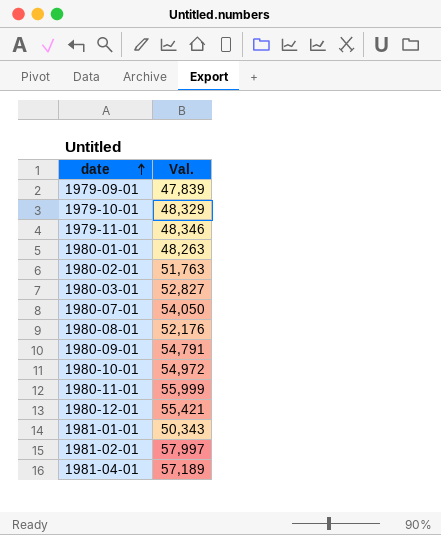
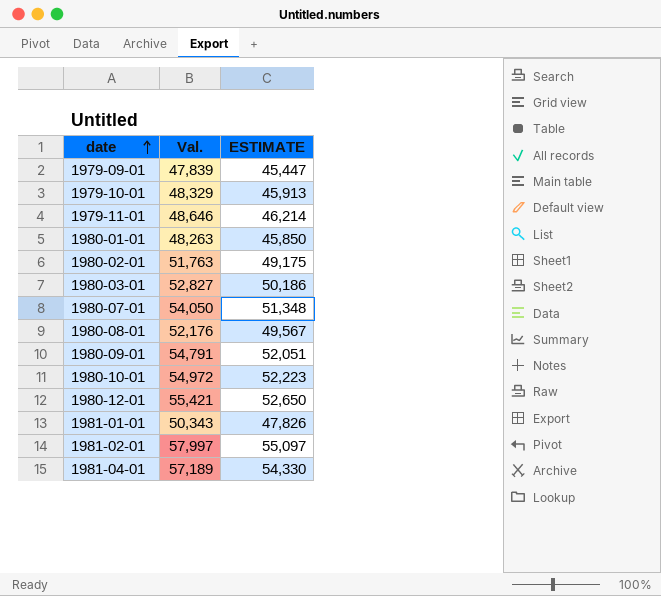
column ESTIMATE | formula: none -> [Val.] * 0.95
row 1980-11-01: 55,999 -> none
1979-11-01 | Val.: 48,346 -> 48,646

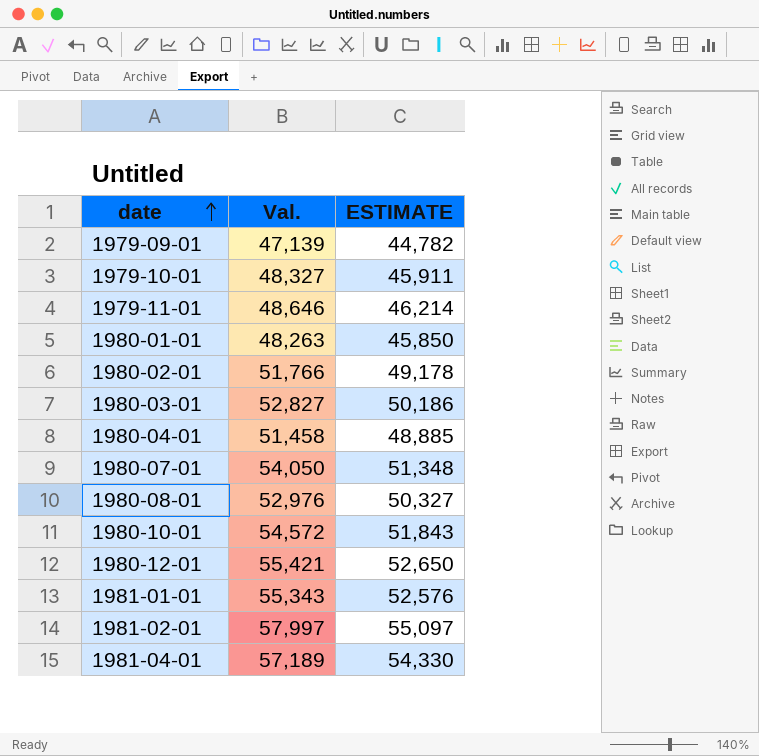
row 1980-09-01: 54,791 | 52,051 -> none
1979-09-01 | Val.: 47,839 -> 47,139
1979-09-01 | ESTIMATE: 45,447 -> 44,782
1979-10-01 | Val.: 48,329 -> 48,327
1979-10-01 | ESTIMATE: 45,913 -> 45,911
1980-02-01 | Val.: 51,763 -> 51,766
1980-02-01 | ESTIMATE: 49,175 -> 49,178
row 1980-04-01: none -> 51,458 | 48,885
1980-08-01 | Val.: 52,176 -> 52,976
1980-08-01 | ESTIMATE: 49,567 -> 50,327
1980-10-01 | Val.: 54,972 -> 54,572
1980-10-01 | ESTIMATE: 52,223 -> 51,843
1981-01-01 | Val.: 50,343 -> 55,343
1981-01-01 | ESTIMATE: 47,826 -> 52,576

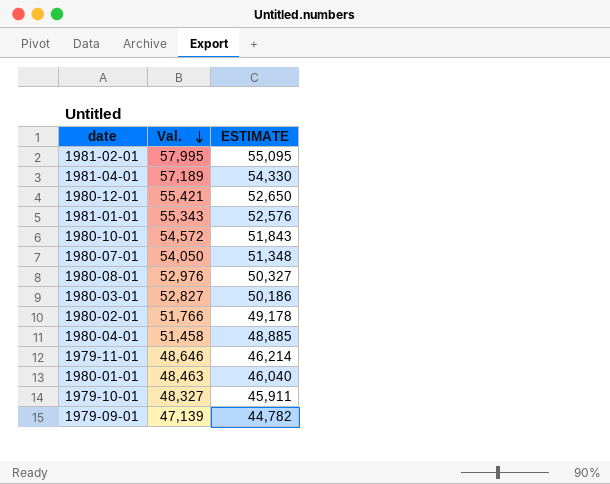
row order: date ascending -> Val. descending
1981-02-01 | Val.: 57,997 -> 57,995
1981-02-01 | ESTIMATE: 55,097 -> 55,095
1980-01-01 | Val.: 48,263 -> 48,463
1980-01-01 | ESTIMATE: 45,850 -> 46,040

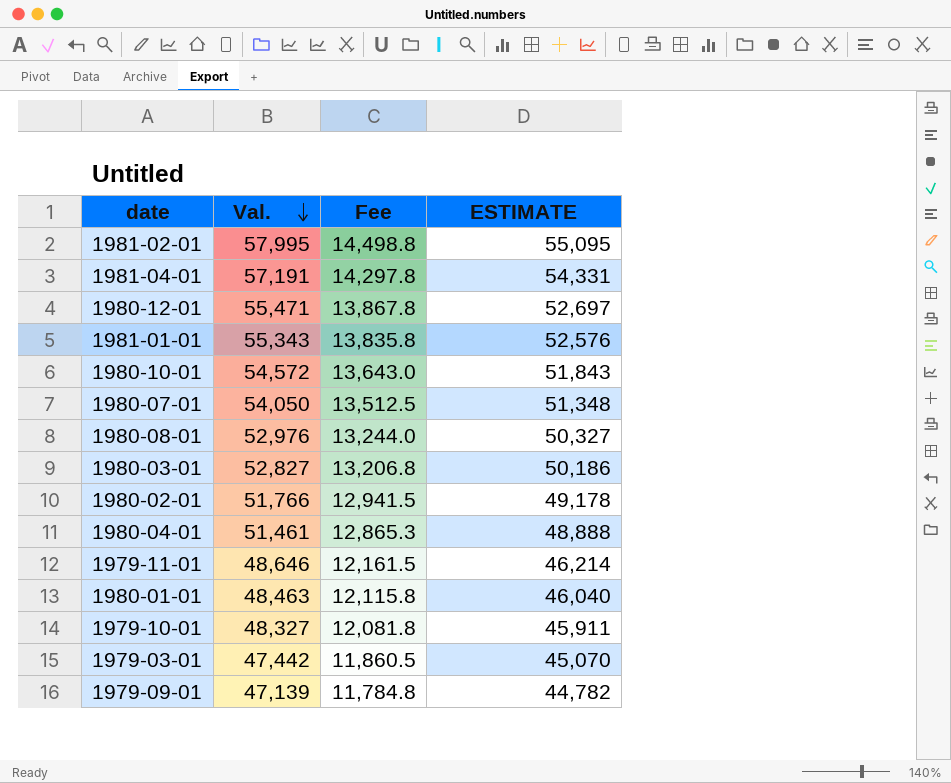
column Fee | formula: none -> [Val.] * 0.25
1981-04-01 | Val.: 57,189 -> 57,191
1981-04-01 | ESTIMATE: 54,330 -> 54,331
1980-12-01 | Val.: 55,421 -> 55,471
1980-12-01 | ESTIMATE: 52,650 -> 52,697
1980-04-01 | Val.: 51,458 -> 51,461
1980-04-01 | ESTIMATE: 48,885 -> 48,888
row 1979-03-01: none -> 47,442 | 11,860.5 | 45,070

